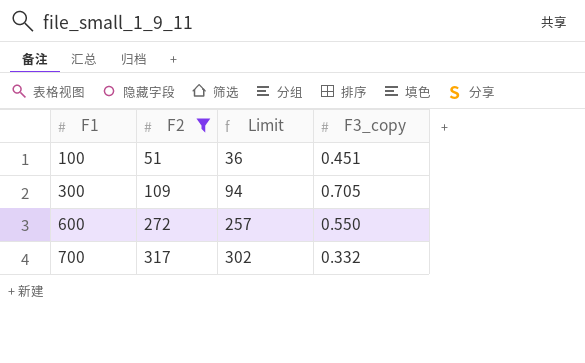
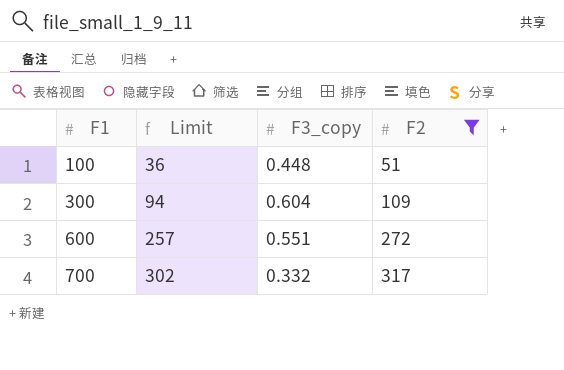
column F2 | position: 2 -> 4
100 | F3_copy: 0.451 -> 0.448
300 | F3_copy: 0.705 -> 0.604
600 | F3_copy: 0.550 -> 0.551

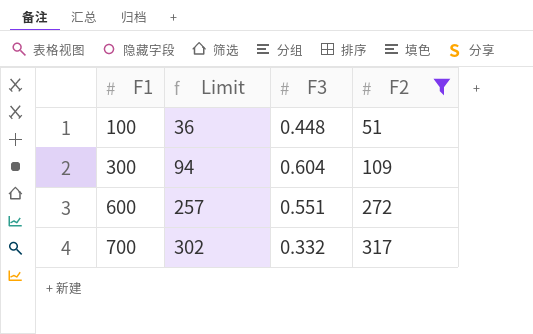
column name: F3_copy -> F3

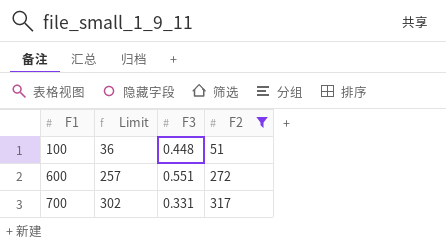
row 300: 94 | 0.604 | 109 -> none
700 | F3: 0.332 -> 0.331

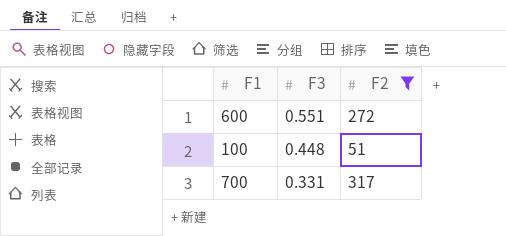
row order: F1 ascending -> F3 descending
column Limit | formula: [F2] - 15 -> none

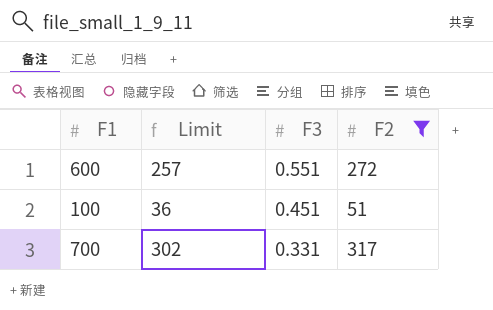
column Limit | formula: none -> [F2] - 15
100 | F3: 0.448 -> 0.451

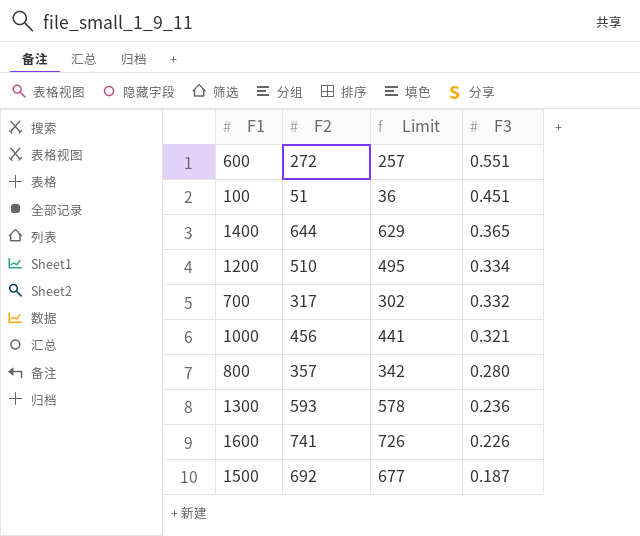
filter: F2 <= 317 -> none
column F2 | position: 4 -> 2
700 | F3: 0.331 -> 0.332

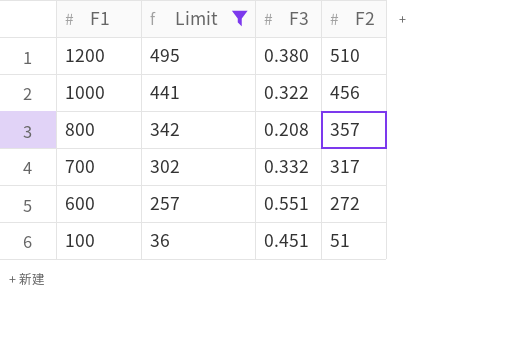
filter: none -> Limit <= 495
row order: F3 descending -> F1 descending
column F2 | position: 2 -> 4
1200 | F3: 0.334 -> 0.380
1000 | F3: 0.321 -> 0.322
800 | F3: 0.280 -> 0.208

